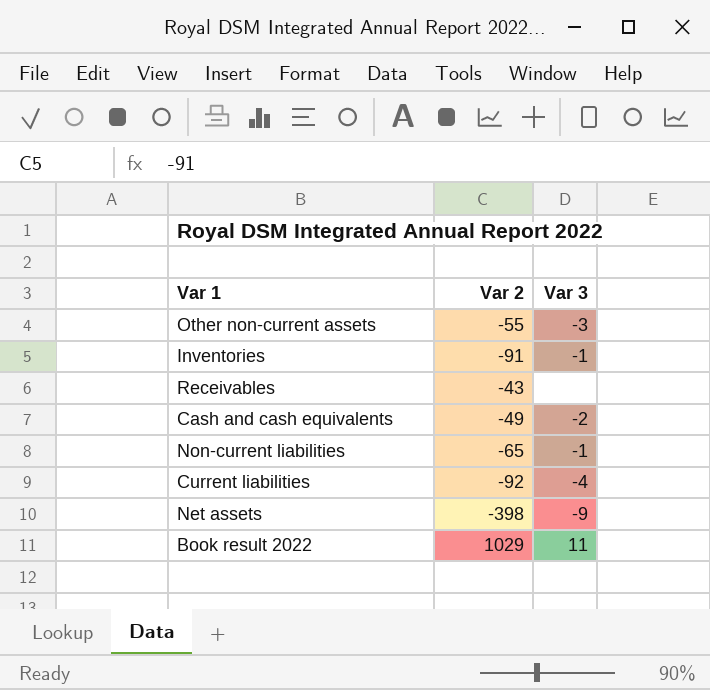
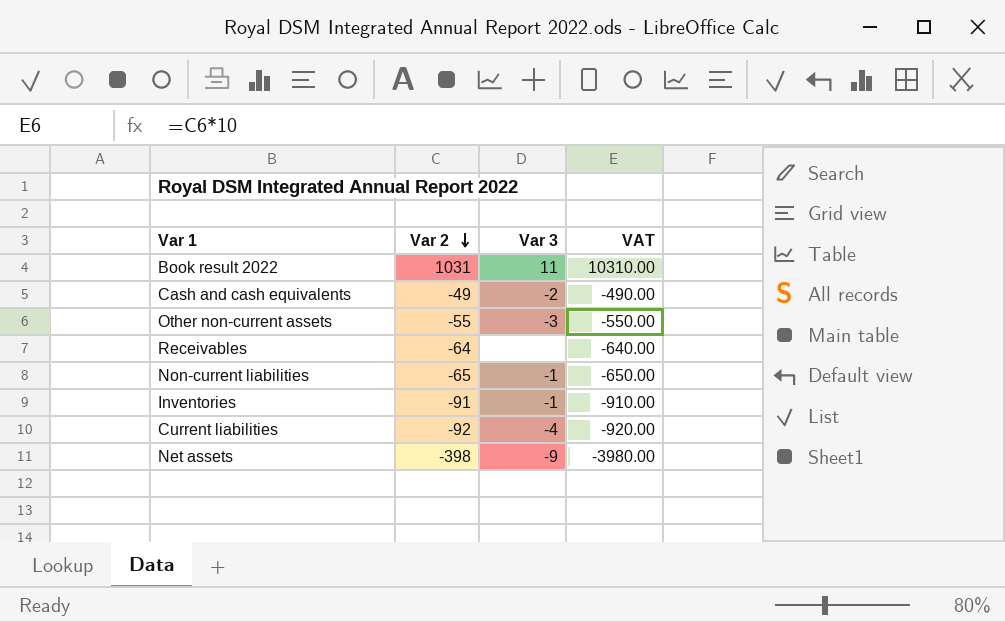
row order: none -> Var 2 descending
column VAT | formula: none -> [Var 2] * 10
Book result 2022 | Var 2: 1029 -> 1031
Receivables | Var 2: -43 -> -64

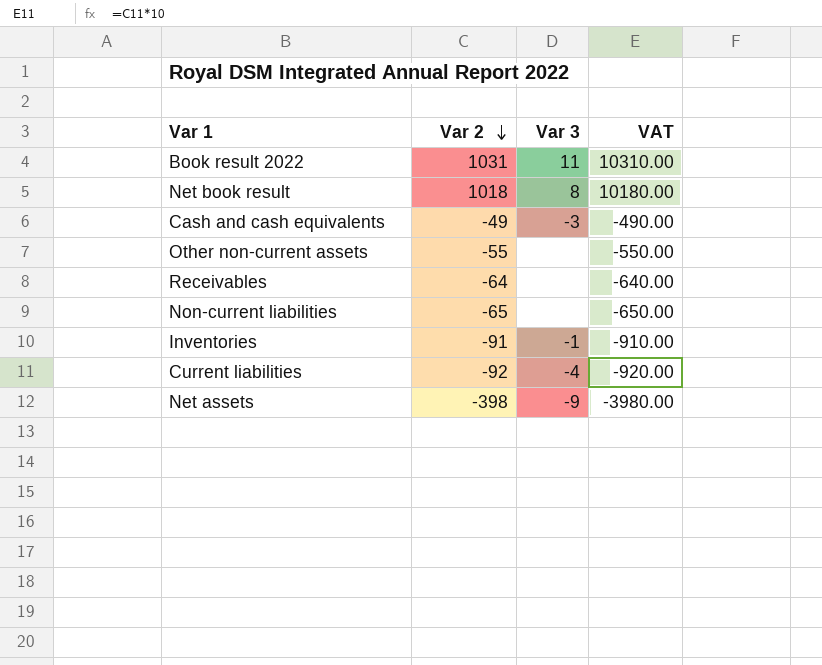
row Net book result: none -> 1018 | 8 | 10180.00
Cash and cash equivalents | Var 3: -2 -> -3
Other non-current assets | Var 3: -3 -> none
Non-current liabilities | Var 3: -1 -> none

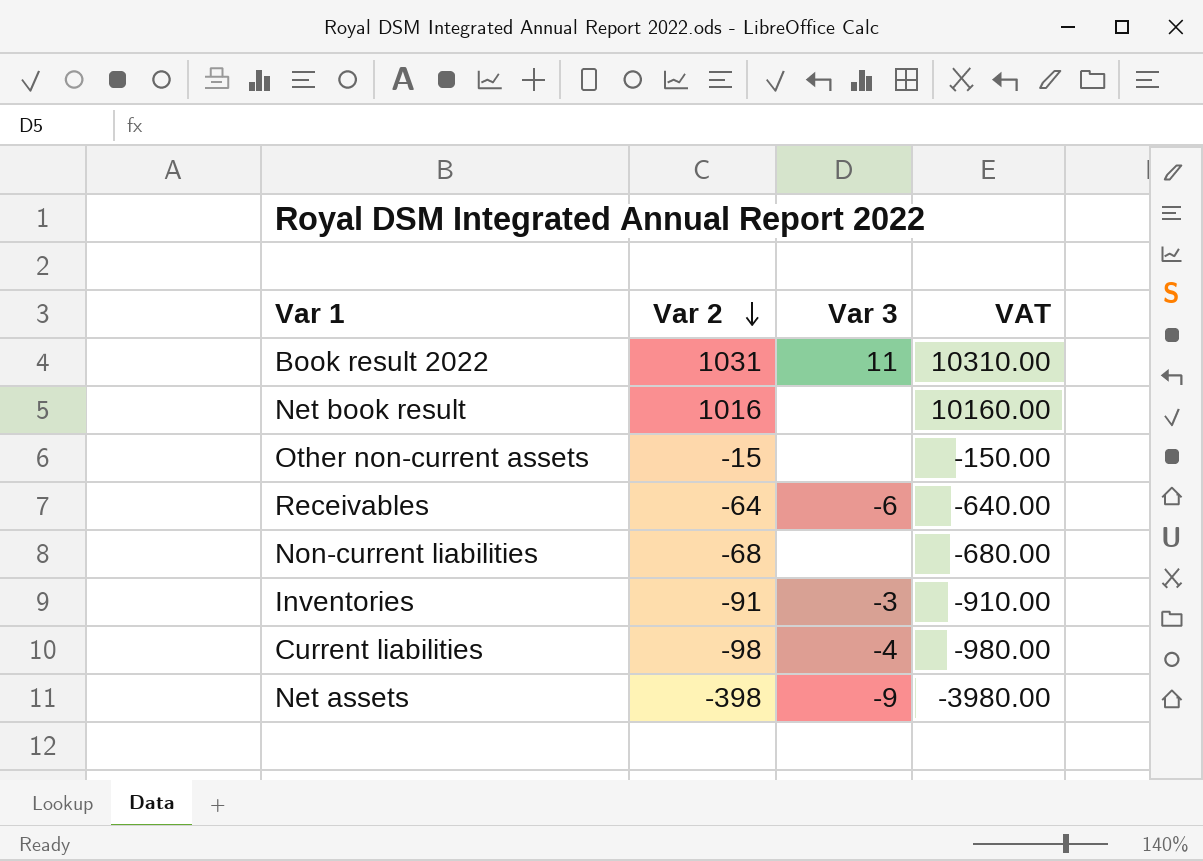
row Cash and cash equivalents: -49 | -3 | -490.00 -> none
Net book result | Var 2: 1018 -> 1016
Net book result | Var 3: 8 -> none
Net book result | VAT: 10180.00 -> 10160.00
Other non-current assets | Var 2: -55 -> -15
Other non-current assets | VAT: -550.00 -> -150.00
Receivables | Var 3: none -> -6
Non-current liabilities | Var 2: -65 -> -68
Non-current liabilities | VAT: -650.00 -> -680.00
Inventories | Var 3: -1 -> -3
Current liabilities | Var 2: -92 -> -98
Current liabilities | VAT: -920.00 -> -980.00

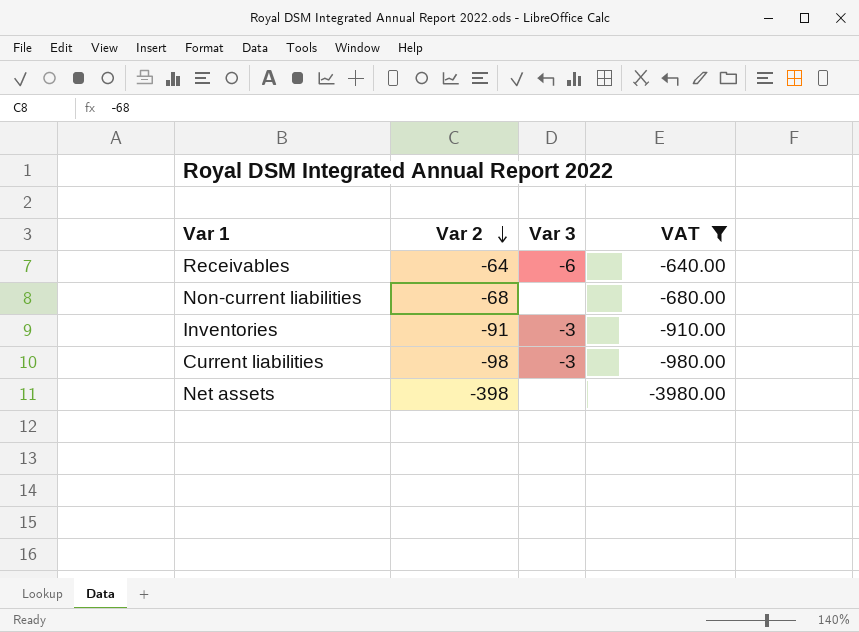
filter: none -> VAT <= -640.00
Current liabilities | Var 3: -4 -> -3
Net assets | Var 3: -9 -> none

